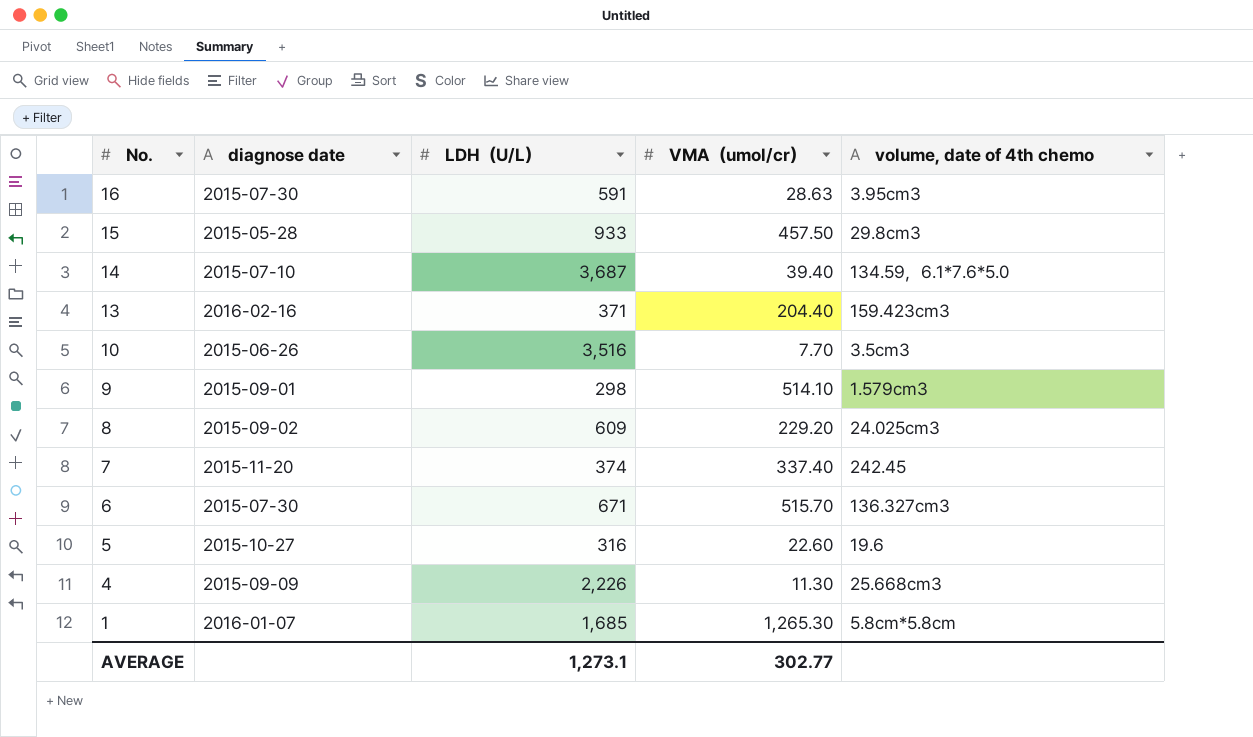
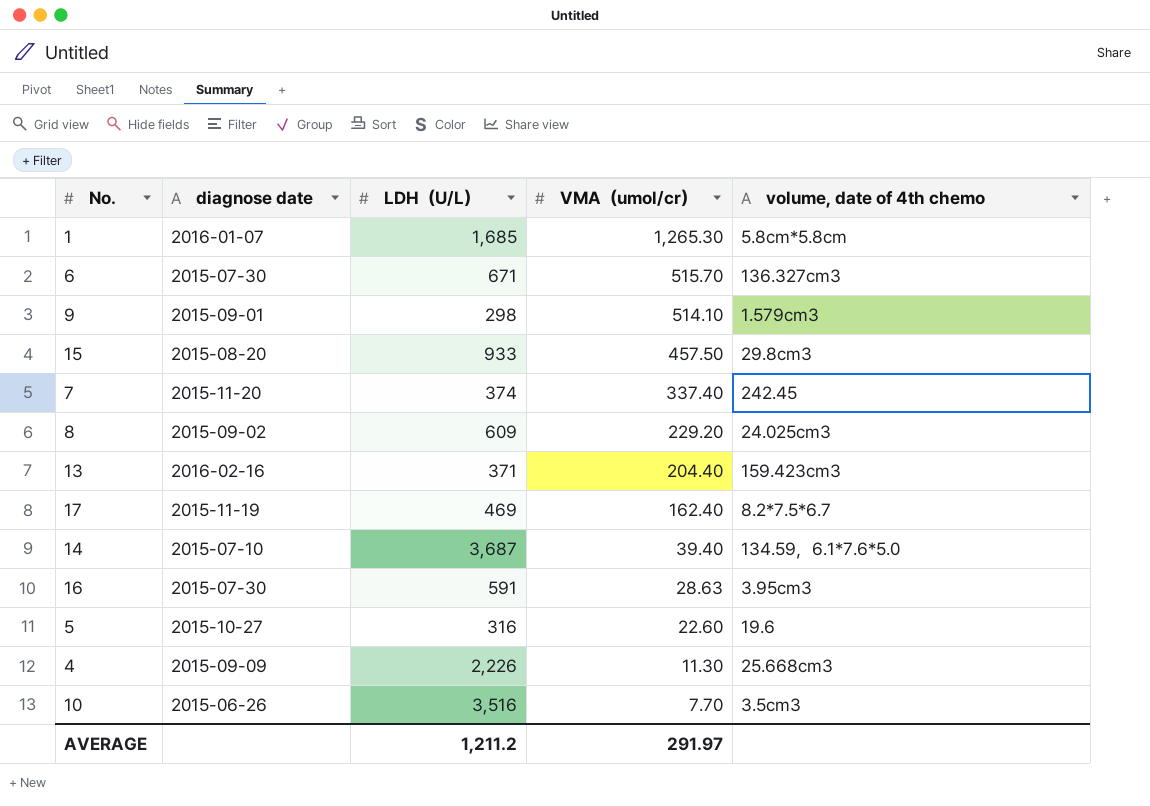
row order: No. descending -> VMA（umol/cr） descending
15 | diagnose date: 2015-05-28 -> 2015-08-20
row 17: none -> 2015-11-19 | 469 | 162.40 | 8.2*7.5*6.7
AVERAGE | LDH（U/L）: 1,273.1 -> 1,211.2
AVERAGE | VMA（umol/cr）: 302.77 -> 291.97

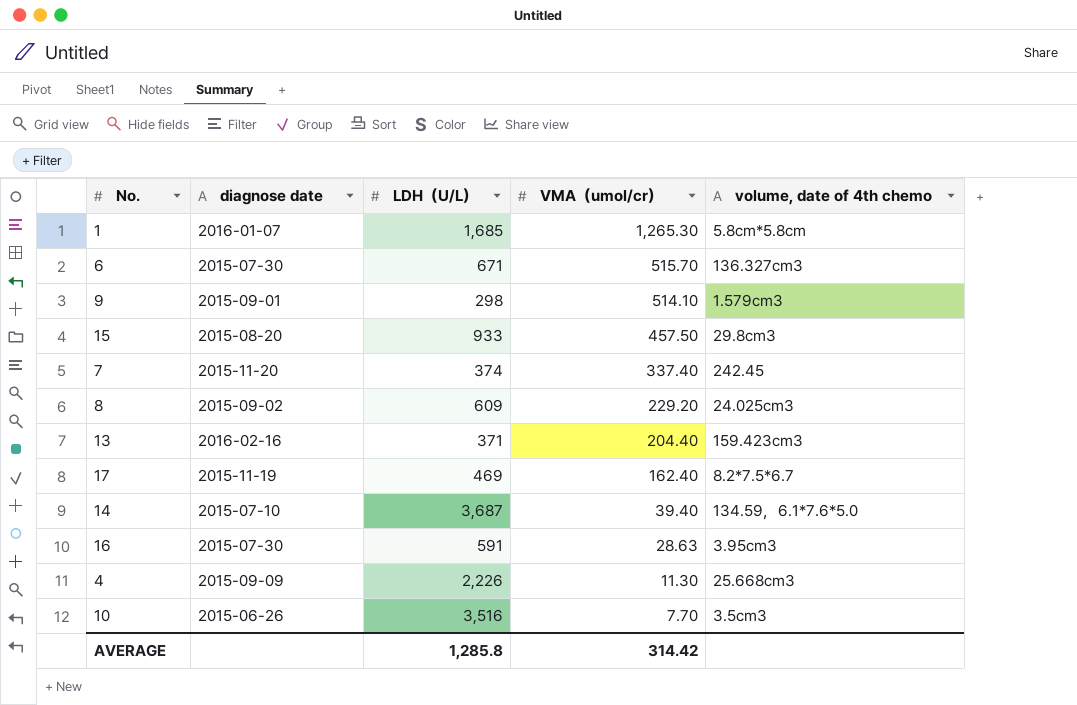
row 5: 2015-10-27 | 316 | 22.60 | 19.6 -> none
AVERAGE | LDH（U/L）: 1,211.2 -> 1,285.8
AVERAGE | VMA（umol/cr）: 291.97 -> 314.42

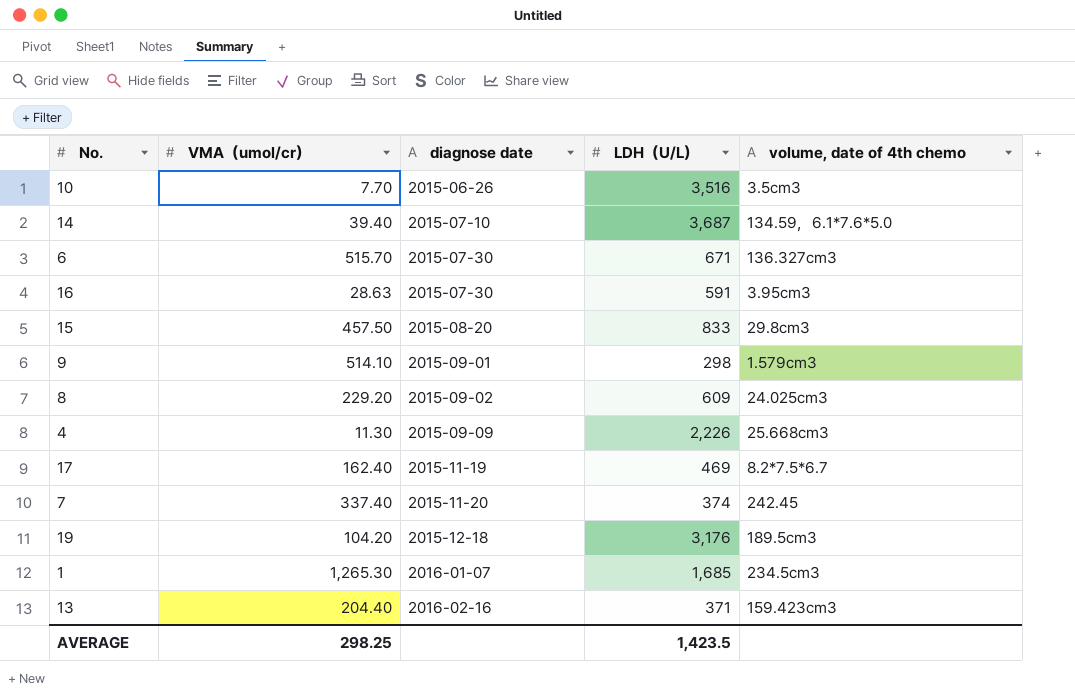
row order: VMA（umol/cr） descending -> diagnose date ascending
column VMA（umol/cr） | position: 4 -> 2
15 | LDH（U/L）: 933 -> 833
row 19: none -> 104.20 | 2015-12-18 | 3,176 | 189.5cm3
1 | volume, date of 4th chemo: 5.8cm*5.8cm -> 234.5cm3
AVERAGE | VMA（umol/cr）: 314.42 -> 298.25
AVERAGE | LDH（U/L）: 1,285.8 -> 1,423.5

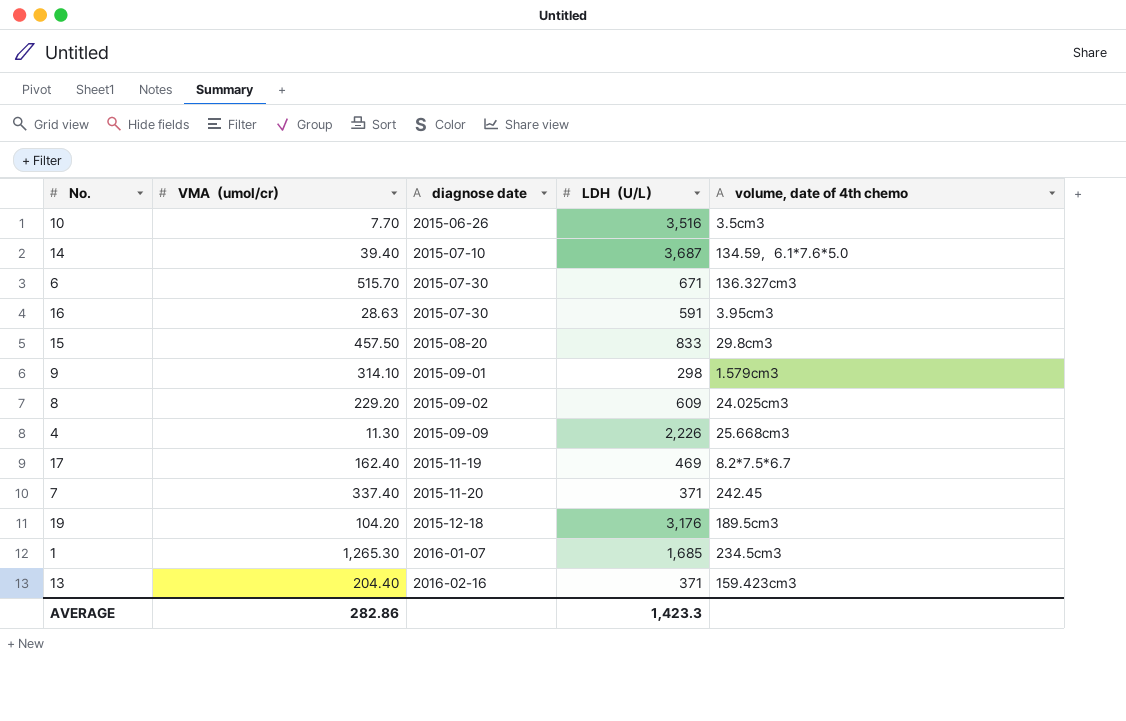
9 | VMA（umol/cr）: 514.10 -> 314.10
7 | LDH（U/L）: 374 -> 371
AVERAGE | VMA（umol/cr）: 298.25 -> 282.86
AVERAGE | LDH（U/L）: 1,423.5 -> 1,423.3

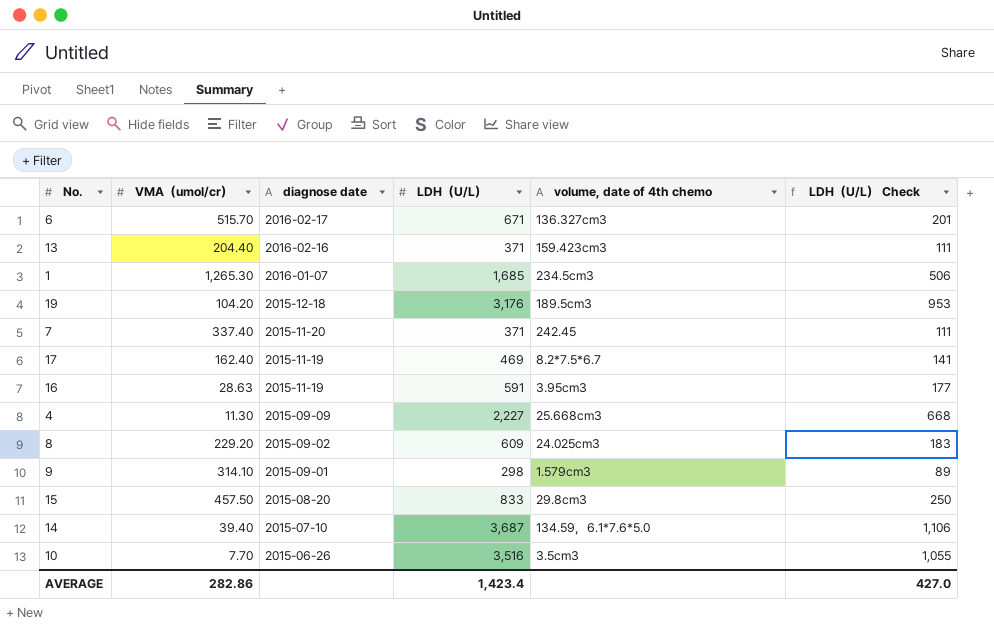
row order: diagnose date ascending -> diagnose date descending
column LDH（U/L） Check | formula: none -> [LDH（U/L）] * 0.3
6 | diagnose date: 2015-07-30 -> 2016-02-17
16 | diagnose date: 2015-07-30 -> 2015-11-19
4 | LDH（U/L）: 2,226 -> 2,227
AVERAGE | LDH（U/L）: 1,423.3 -> 1,423.4

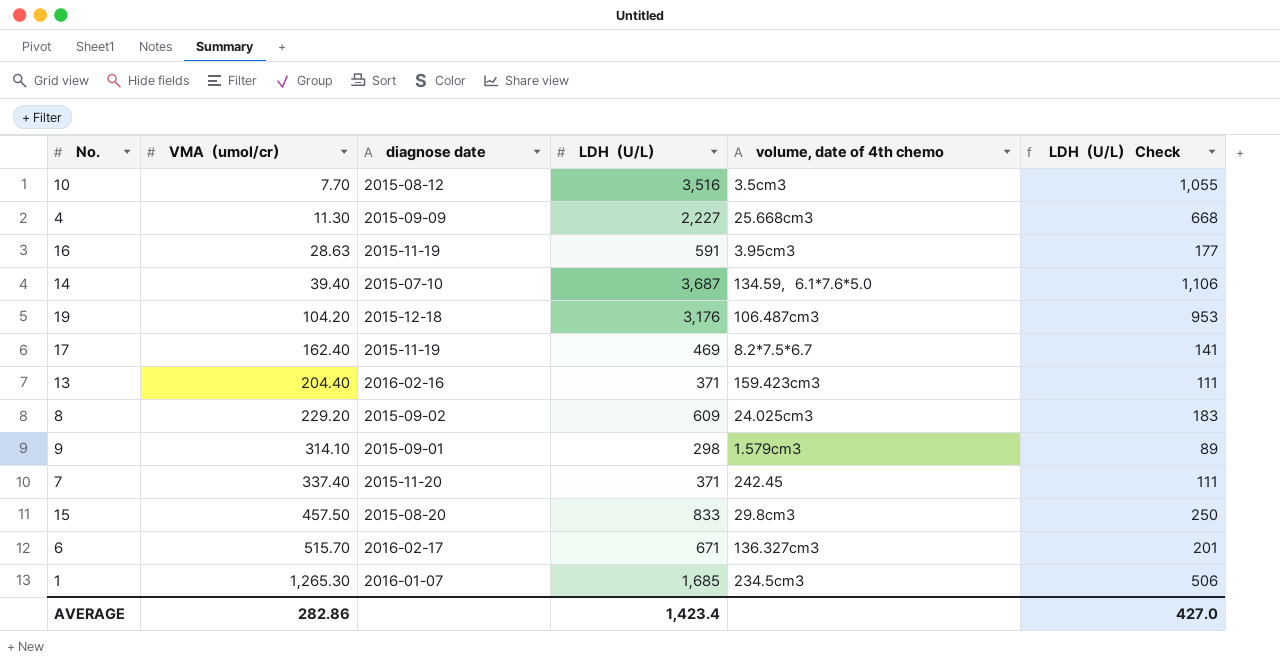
row order: diagnose date descending -> VMA（umol/cr） ascending
10 | diagnose date: 2015-06-26 -> 2015-08-12
19 | volume, date of 4th chemo: 189.5cm3 -> 106.487cm3

